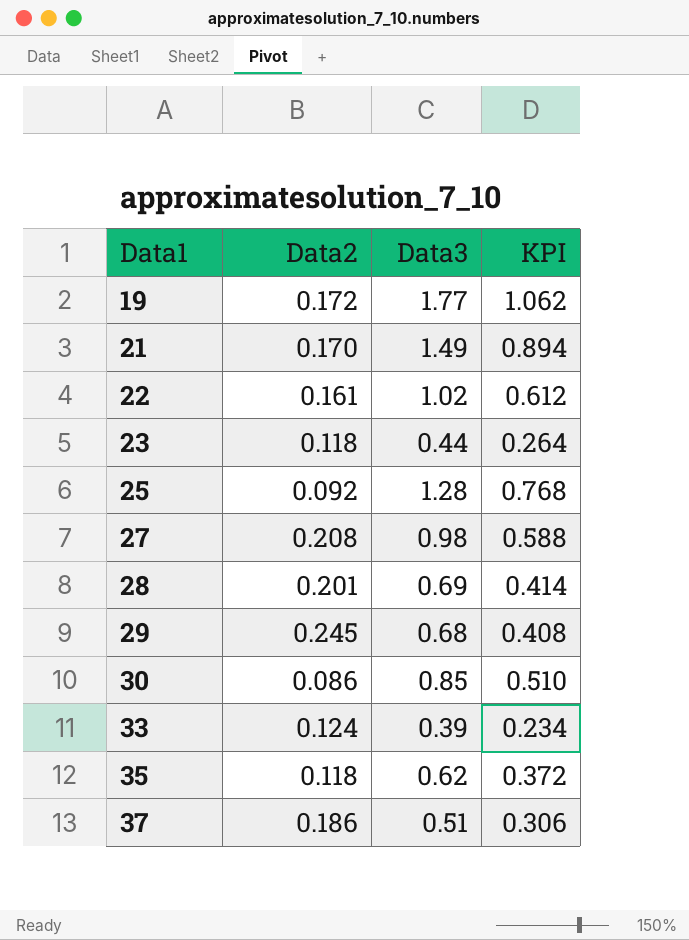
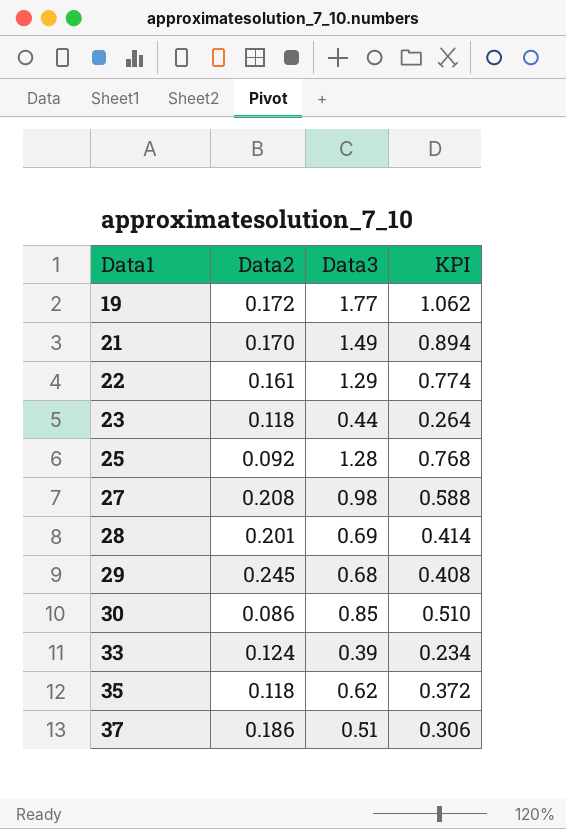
22 | Data3: 1.02 -> 1.29
22 | KPI: 0.612 -> 0.774

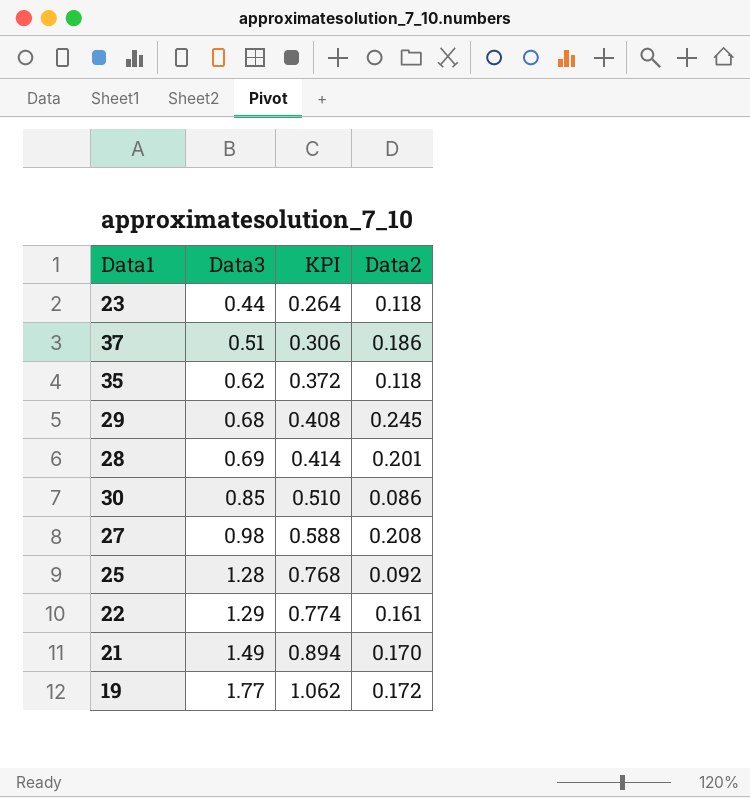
row order: Data1 ascending -> Data3 ascending
column Data2 | position: 2 -> 4
row 33: 0.124 | 0.39 | 0.234 -> none

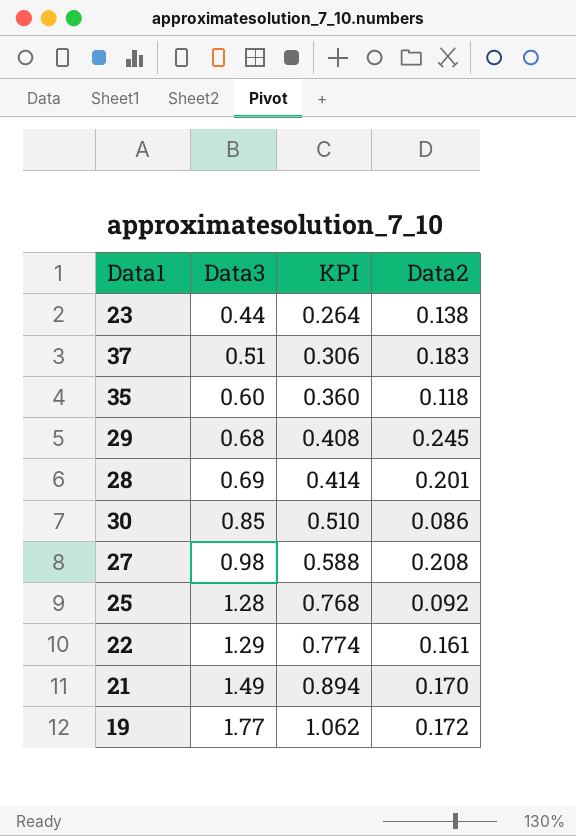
23 | Data2: 0.118 -> 0.138
37 | Data2: 0.186 -> 0.183
35 | Data3: 0.62 -> 0.60
35 | KPI: 0.372 -> 0.360

